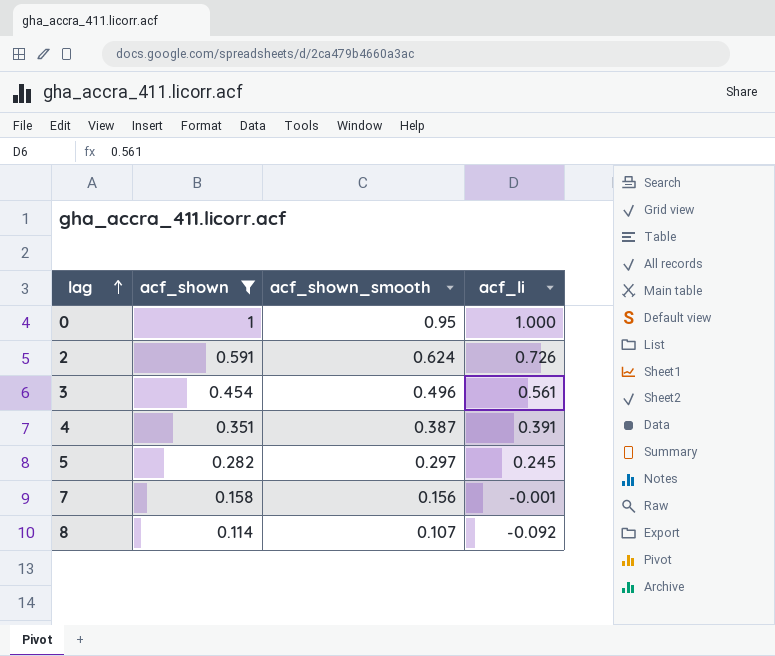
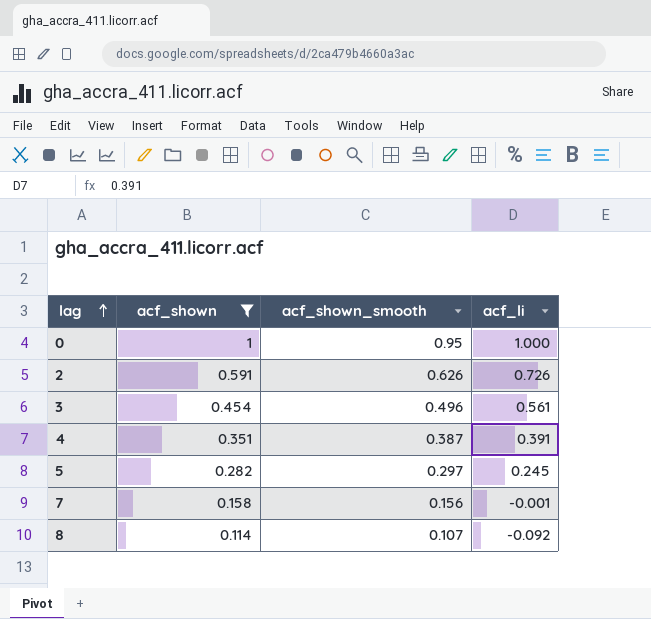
2 | acf_shown_smooth: 0.624 -> 0.626

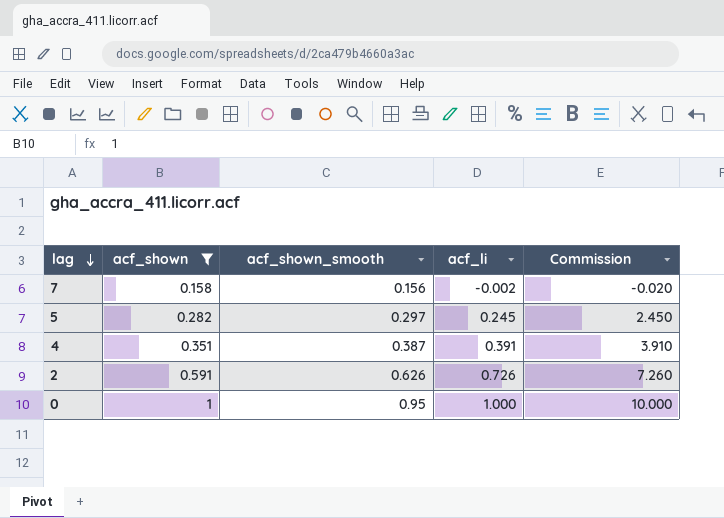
row order: lag ascending -> lag descending
column Commission | formula: none -> [acf_li] * 10
row 3: 0.454 | 0.496 | 0.561 -> none
row 8: 0.114 | 0.107 | -0.092 -> none
7 | acf_li: -0.001 -> -0.002

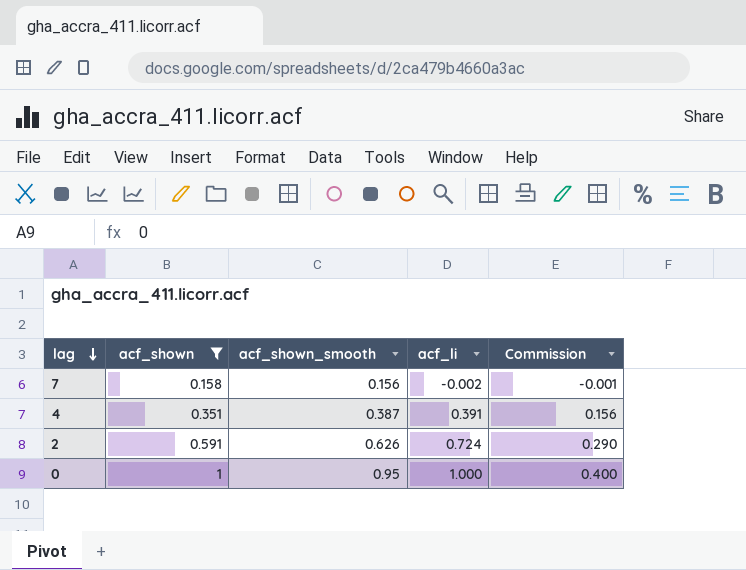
column Commission | formula: [acf_li] * 10 -> [acf_li] * 0.4
row 5: 0.282 | 0.297 | 0.245 | 2.450 -> none
2 | acf_li: 0.726 -> 0.724

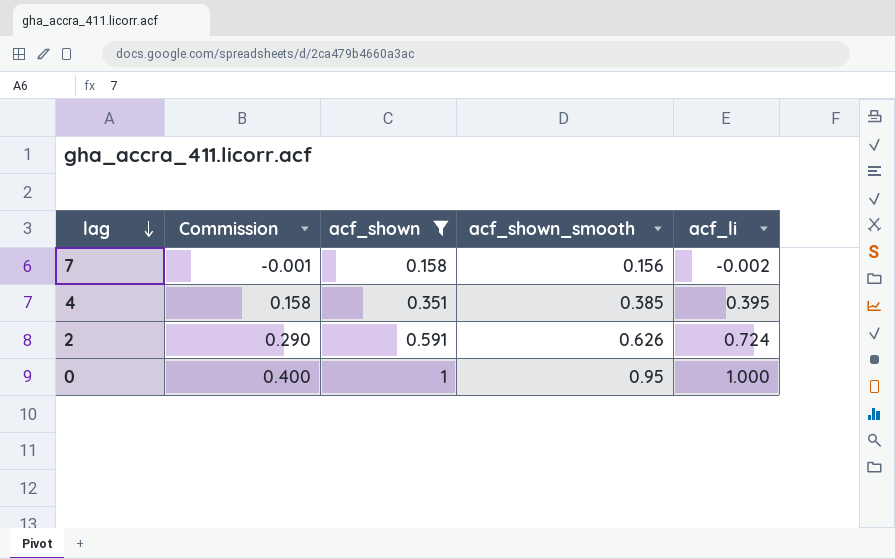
column Commission | position: 5 -> 2
4 | Commission: 0.156 -> 0.158
4 | acf_shown_smooth: 0.387 -> 0.385
4 | acf_li: 0.391 -> 0.395

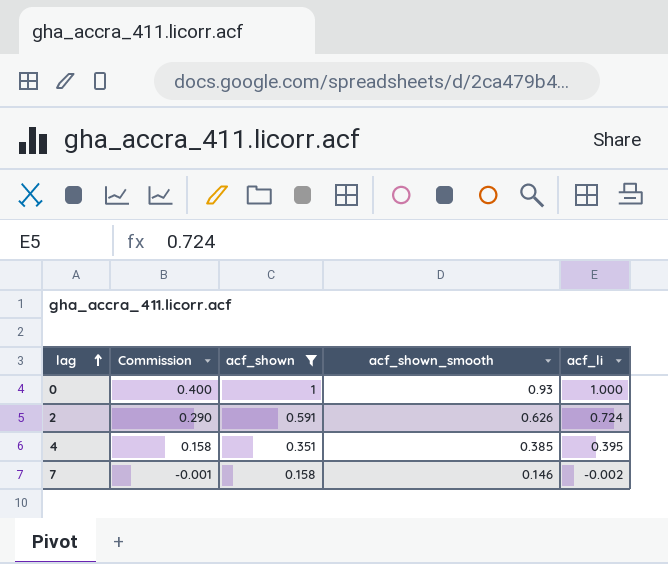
row order: lag descending -> lag ascending
0 | acf_shown_smooth: 0.95 -> 0.93
7 | acf_shown_smooth: 0.156 -> 0.146

